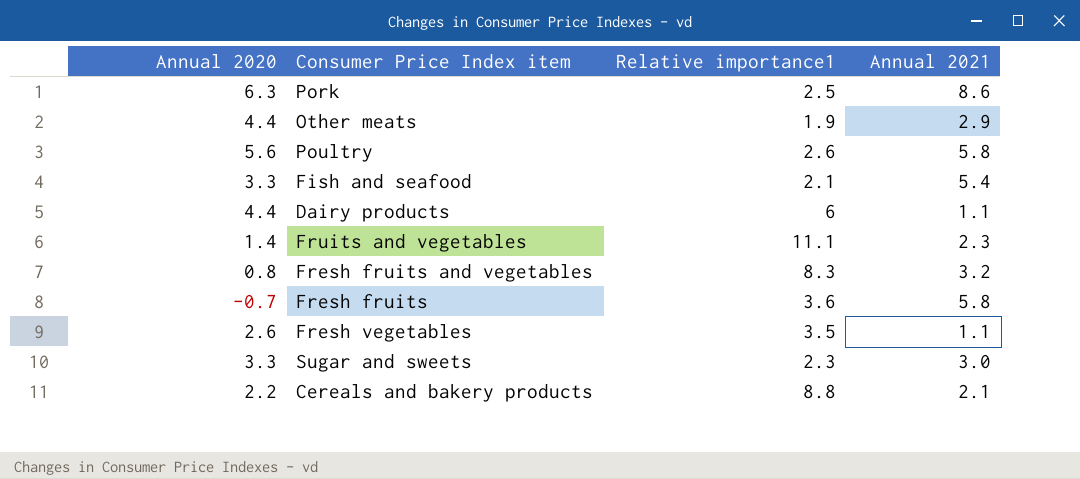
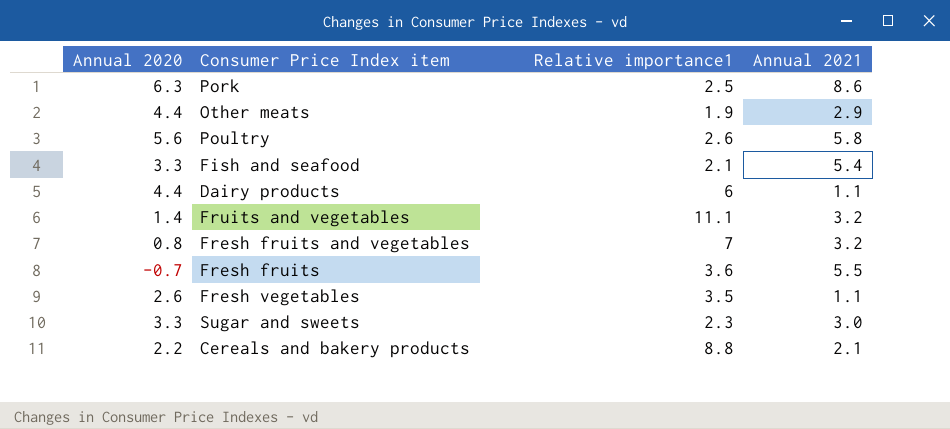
Fruits and vegetables | Annual 2021: 2.3 -> 3.2
Fresh fruits and vegetables | Relative importance1: 8.3 -> 7
Fresh fruits | Annual 2021: 5.8 -> 5.5

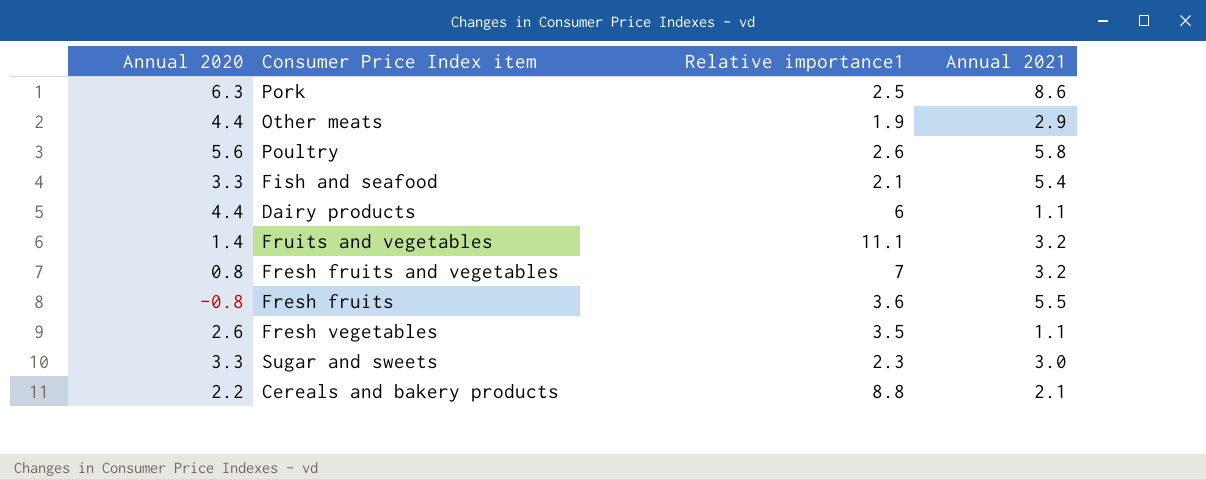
Fresh fruits | Annual 2020: -0.7 -> -0.8

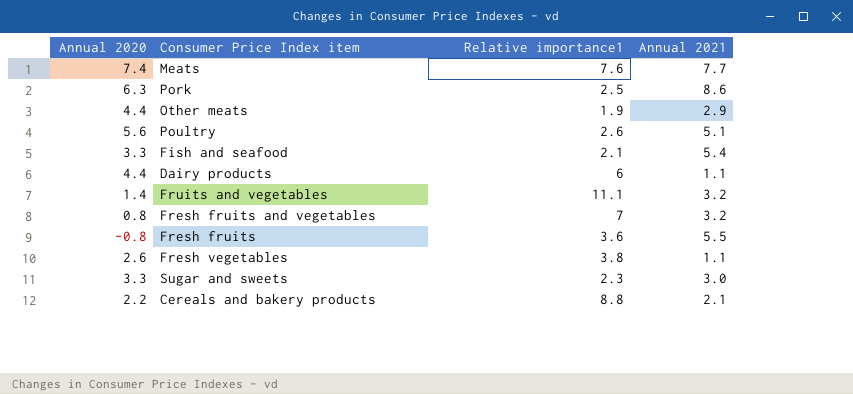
row Meats: none -> 7.4 | 7.6 | 7.7
Poultry | Annual 2021: 5.8 -> 5.1
Fresh vegetables | Relative importance1: 3.5 -> 3.8

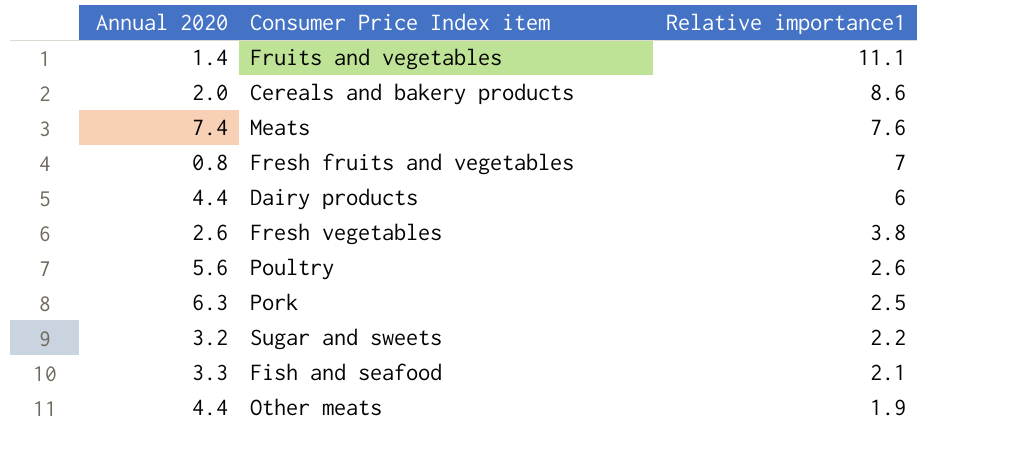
row order: none -> Relative importance1 descending
column Annual 2021 | position: 4 -> none
row Fresh fruits: -0.8 | 3.6 | 5.5 -> none
Cereals and bakery products | Annual 2020: 2.2 -> 2.0
Cereals and bakery products | Relative importance1: 8.8 -> 8.6
Sugar and sweets | Annual 2020: 3.3 -> 3.2
Sugar and sweets | Relative importance1: 2.3 -> 2.2

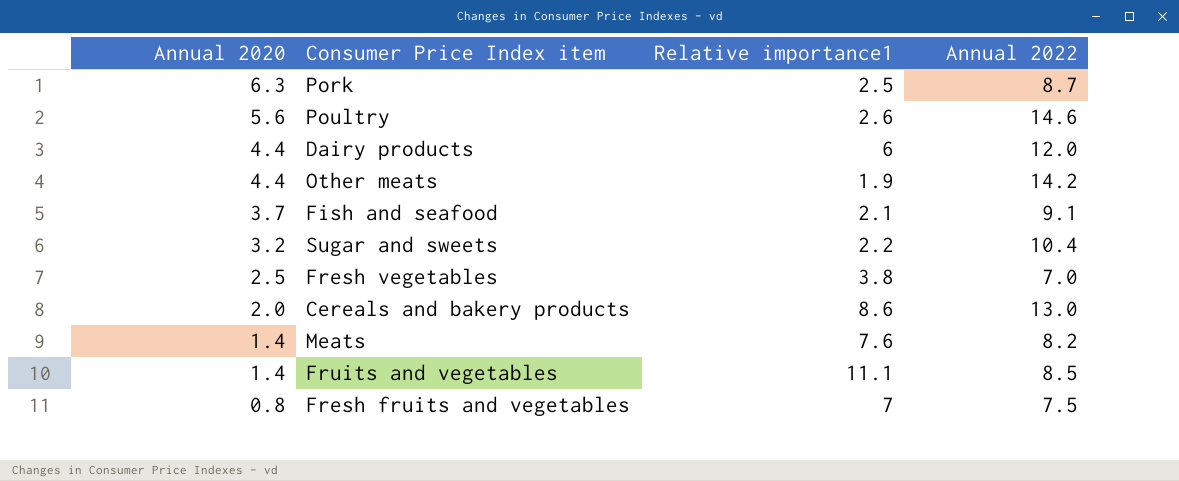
row order: Relative importance1 descending -> Annual 2020 descending
column Annual 2022 | position: none -> 4
Fish and seafood | Annual 2020: 3.3 -> 3.7
Fresh vegetables | Annual 2020: 2.6 -> 2.5
Meats | Annual 2020: 7.4 -> 1.4

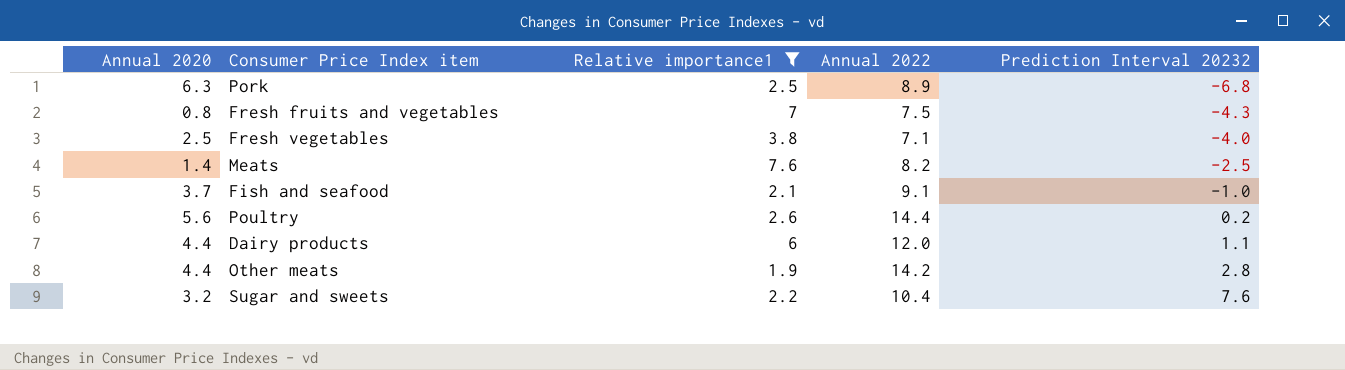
filter: none -> Relative importance1 <= 7.6
row order: Annual 2020 descending -> Prediction Interval 20232 ascending
column Prediction Interval 20232 | position: none -> 5
Pork | Annual 2022: 8.7 -> 8.9
Fresh vegetables | Annual 2022: 7.0 -> 7.1
Poultry | Annual 2022: 14.6 -> 14.4

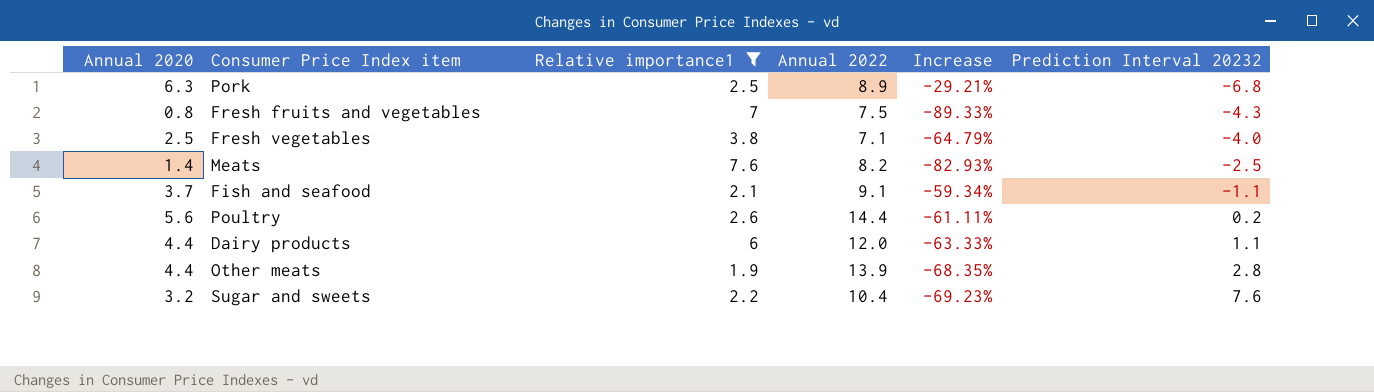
column Increase | formula: none -> ([Annual 2020] - [Annual 2022]) / [Annual 2022]
Fish and seafood | Prediction Interval 20232: -1.0 -> -1.1
Other meats | Annual 2022: 14.2 -> 13.9

